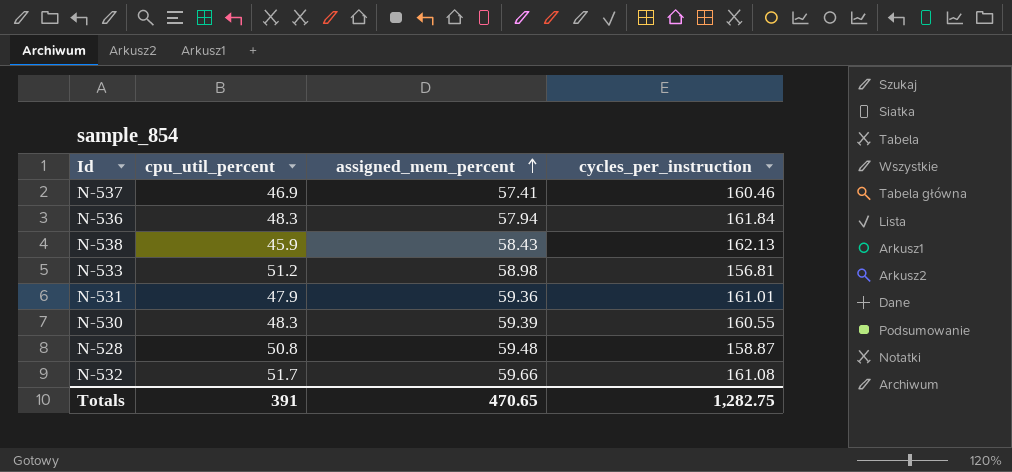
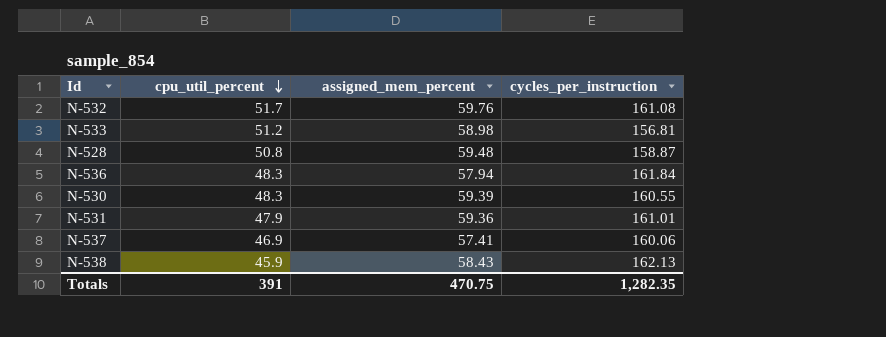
row order: assigned_mem_percent ascending -> cpu_util_percent descending
N-532 | assigned_mem_percent: 59.66 -> 59.76
N-537 | cycles_per_instruction: 160.46 -> 160.06
Totals | assigned_mem_percent: 470.65 -> 470.75
Totals | cycles_per_instruction: 1,282.75 -> 1,282.35

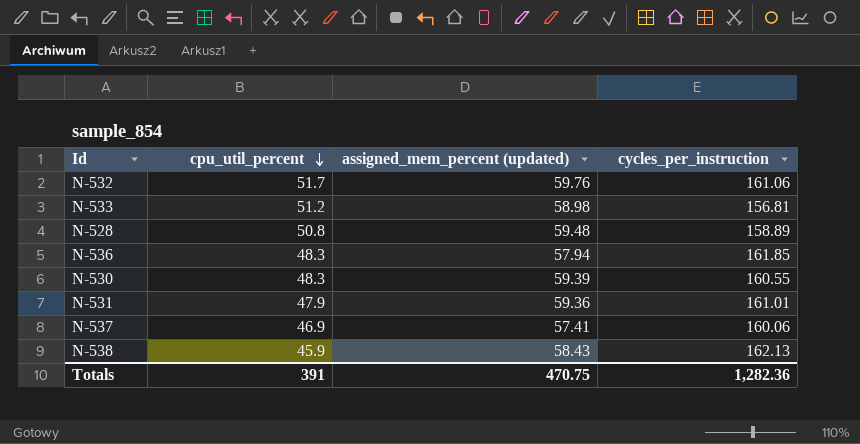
column name: assigned_mem_percent -> assigned_mem_percent (updated)
N-532 | cycles_per_instruction: 161.08 -> 161.06
N-528 | cycles_per_instruction: 158.87 -> 158.89
N-536 | cycles_per_instruction: 161.84 -> 161.85
Totals | cycles_per_instruction: 1,282.35 -> 1,282.36

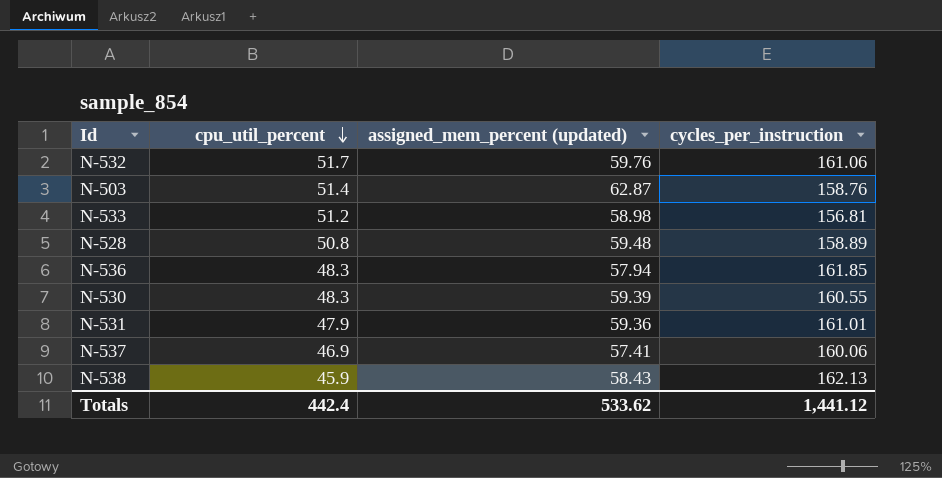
row N-503: none -> 51.4 | 62.87 | 158.76
Totals | cpu_util_percent: 391 -> 442.4
Totals | assigned_mem_percent (updated): 470.75 -> 533.62
Totals | cycles_per_instruction: 1,282.36 -> 1,441.12

